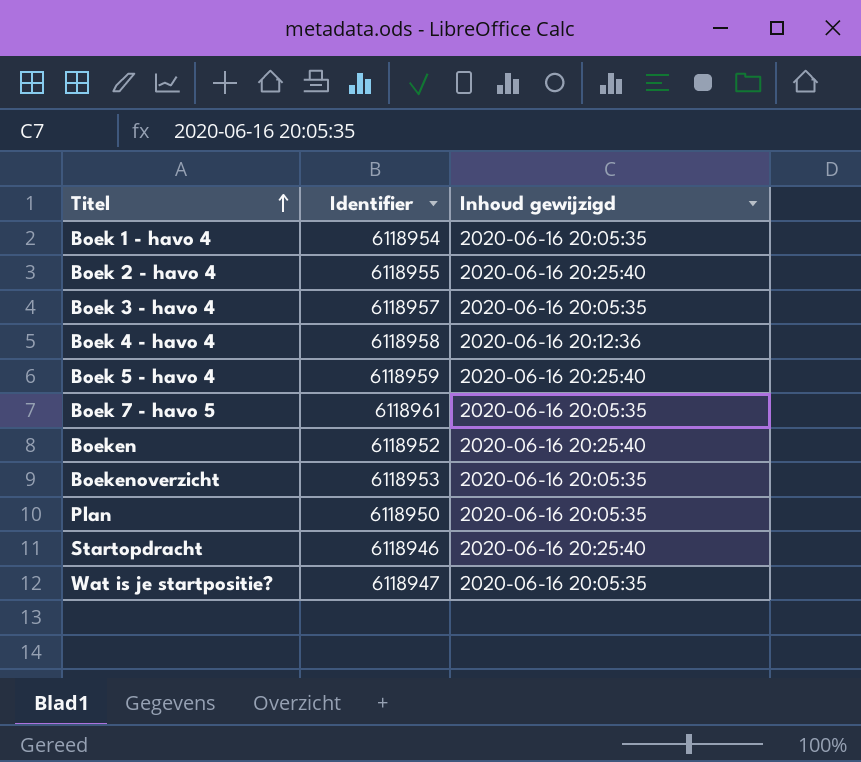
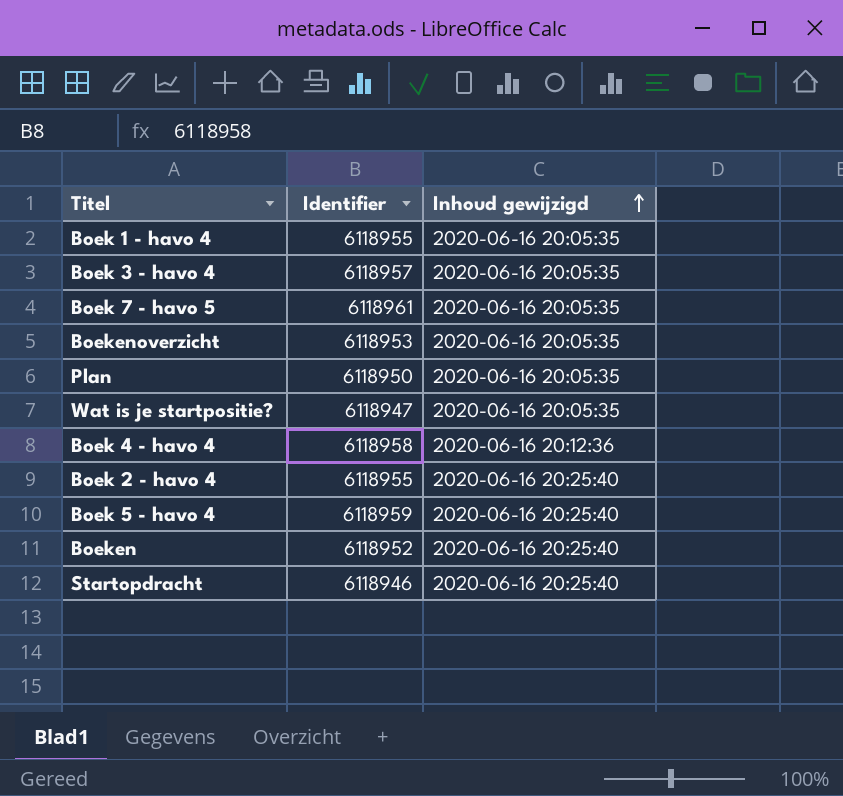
row order: Titel ascending -> Inhoud gewijzigd ascending
Boek 1 - havo 4 | Identifier: 6118954 -> 6118955

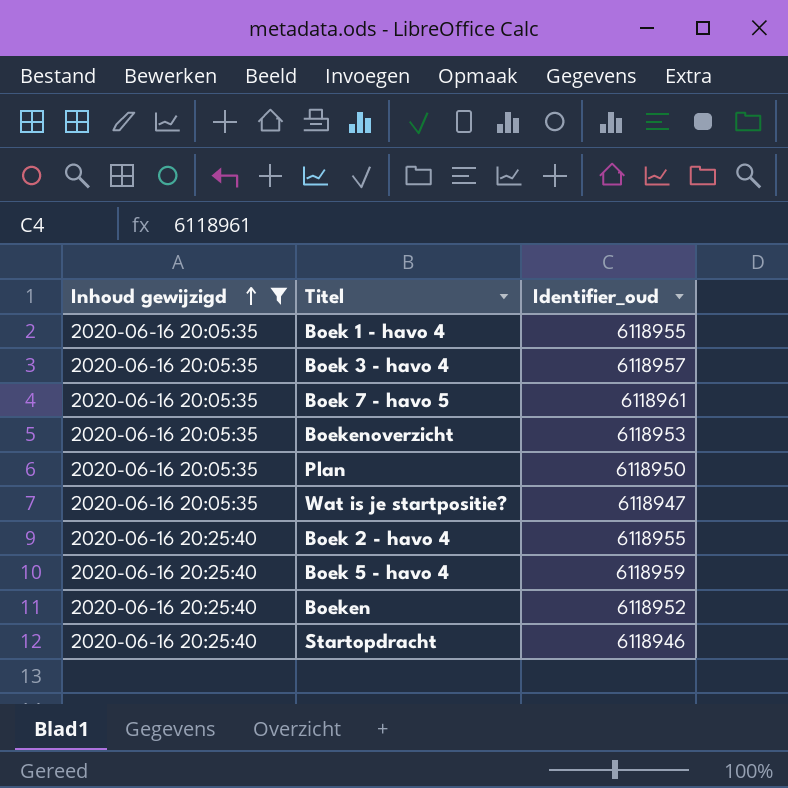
filter: none -> Inhoud gewijzigd != 2020-06-16 20:12:36
column Inhoud gewijzigd | position: 3 -> 1
column name: Identifier -> Identifier_oud

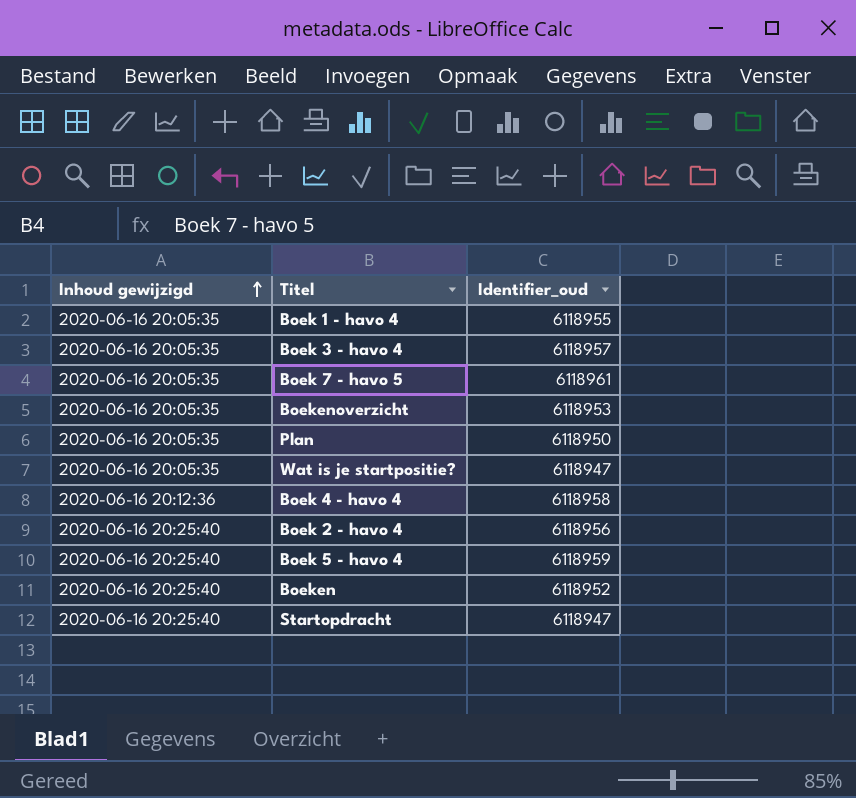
filter: Inhoud gewijzigd != 2020-06-16 20:12:36 -> none
Boek 2 - havo 4 | Identifier_oud: 6118955 -> 6118956
Startopdracht | Identifier_oud: 6118946 -> 6118947

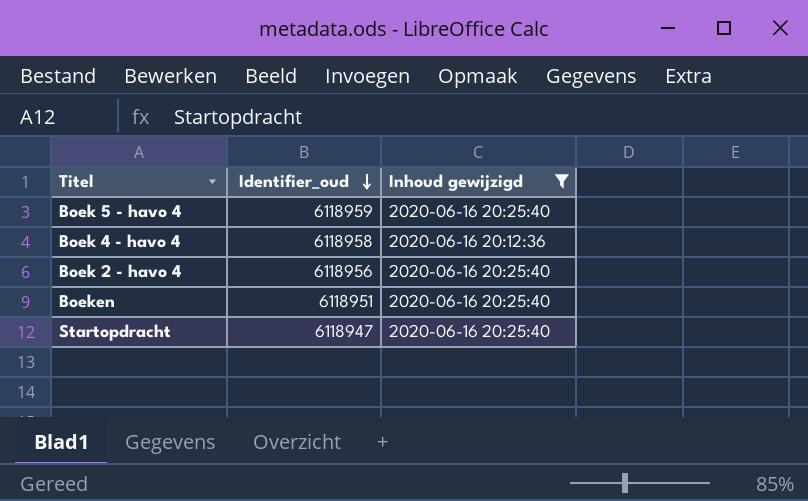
filter: none -> Inhoud gewijzigd != 2020-06-16 20:05:35
row order: Inhoud gewijzigd ascending -> Identifier_oud descending
column Inhoud gewijzigd | position: 1 -> 3
Boeken | Identifier_oud: 6118952 -> 6118951

